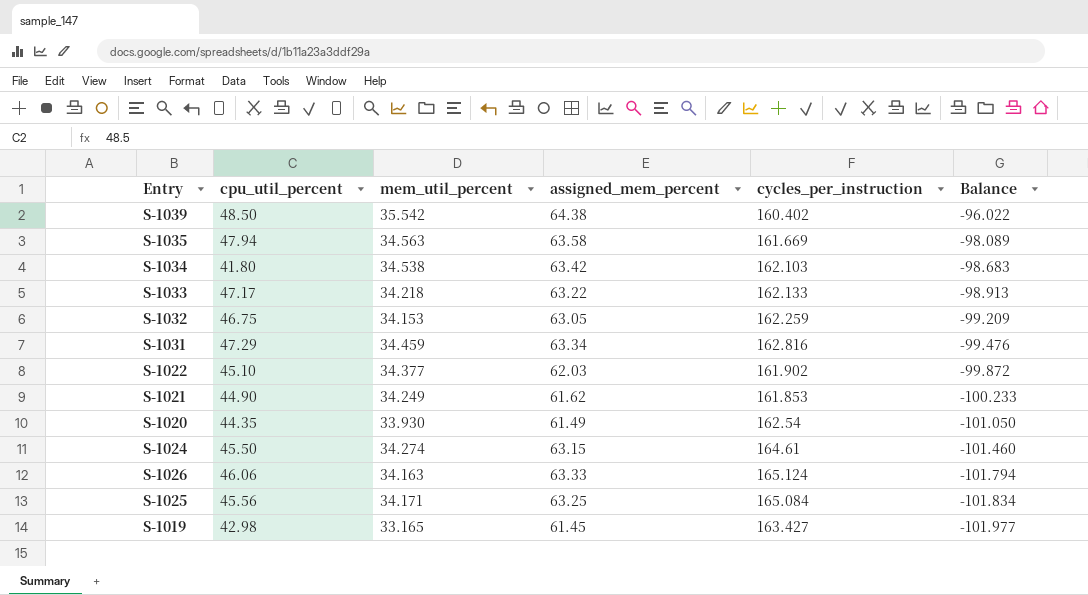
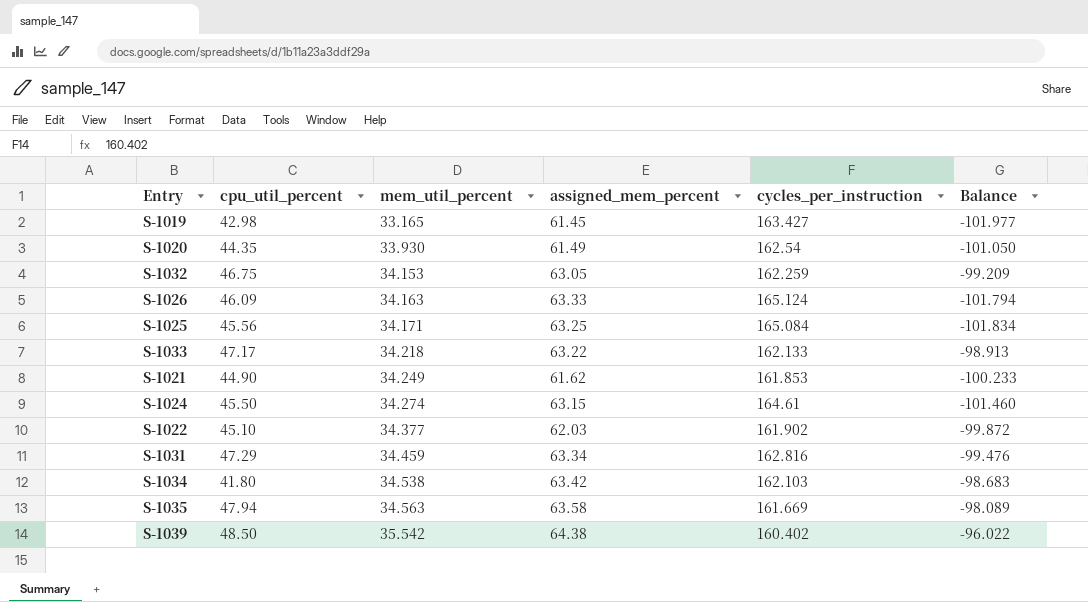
row order: Balance descending -> mem_util_percent ascending
S-1026 | cpu_util_percent: 46.06 -> 46.09

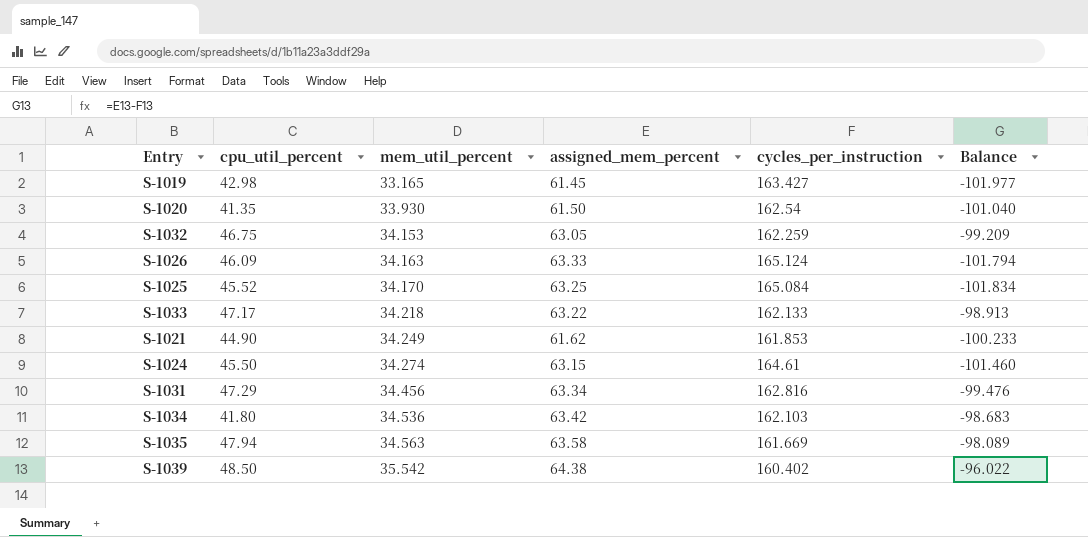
row S-1022: 45.10 | 34.377 | 62.03 | 161.902 | -99.872 -> none
S-1020 | cpu_util_percent: 44.35 -> 41.35
S-1020 | assigned_mem_percent: 61.49 -> 61.50
S-1020 | Balance: -101.050 -> -101.040
S-1025 | cpu_util_percent: 45.56 -> 45.52
S-1025 | mem_util_percent: 34.171 -> 34.170
S-1031 | mem_util_percent: 34.459 -> 34.456
S-1034 | mem_util_percent: 34.538 -> 34.536

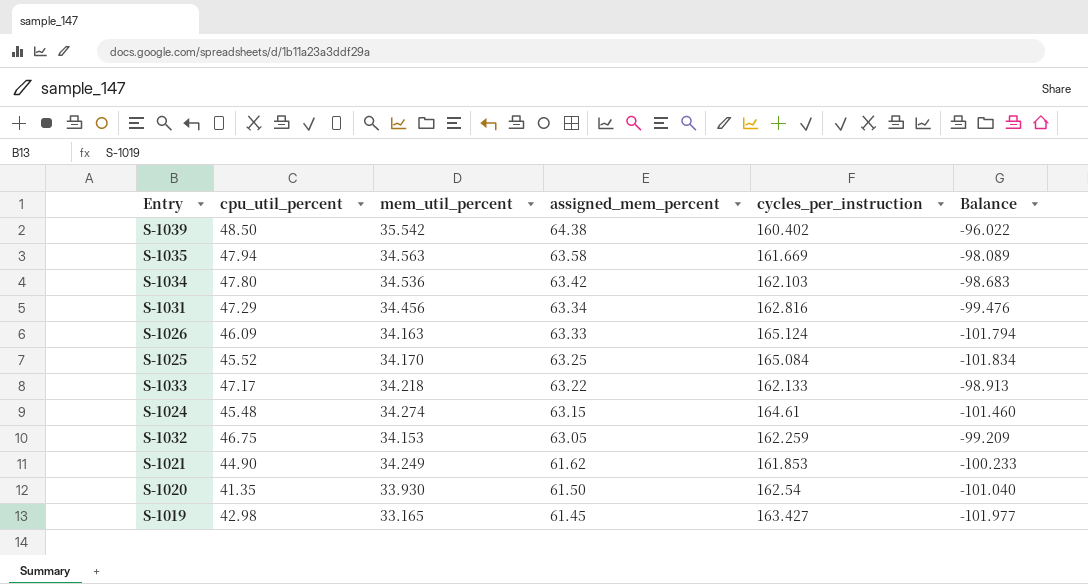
row order: mem_util_percent ascending -> assigned_mem_percent descending
S-1034 | cpu_util_percent: 41.80 -> 47.80
S-1024 | cpu_util_percent: 45.50 -> 45.48

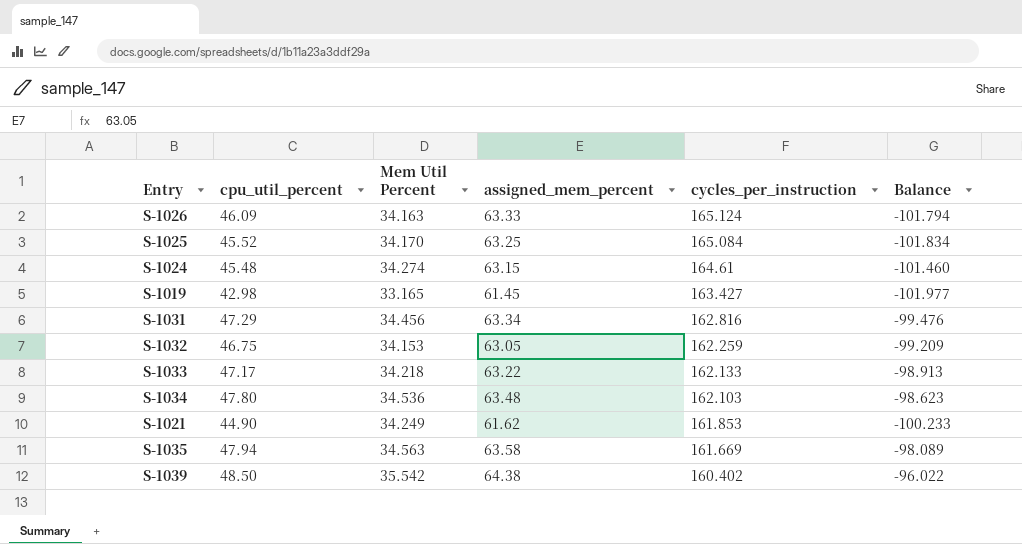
row order: assigned_mem_percent descending -> cycles_per_instruction descending
column name: mem_util_percent -> Mem Util Percent
row S-1020: 41.35 | 33.930 | 61.50 | 162.54 | -101.040 -> none
S-1034 | assigned_mem_percent: 63.42 -> 63.48
S-1034 | Balance: -98.683 -> -98.623

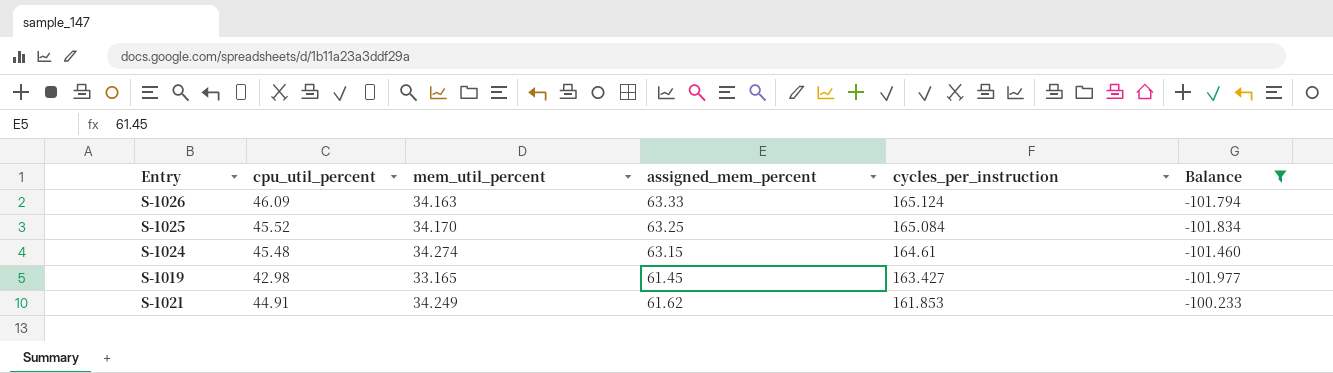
filter: none -> Balance <= -100.233
column name: Mem Util Percent -> mem_util_percent
S-1021 | cpu_util_percent: 44.90 -> 44.91

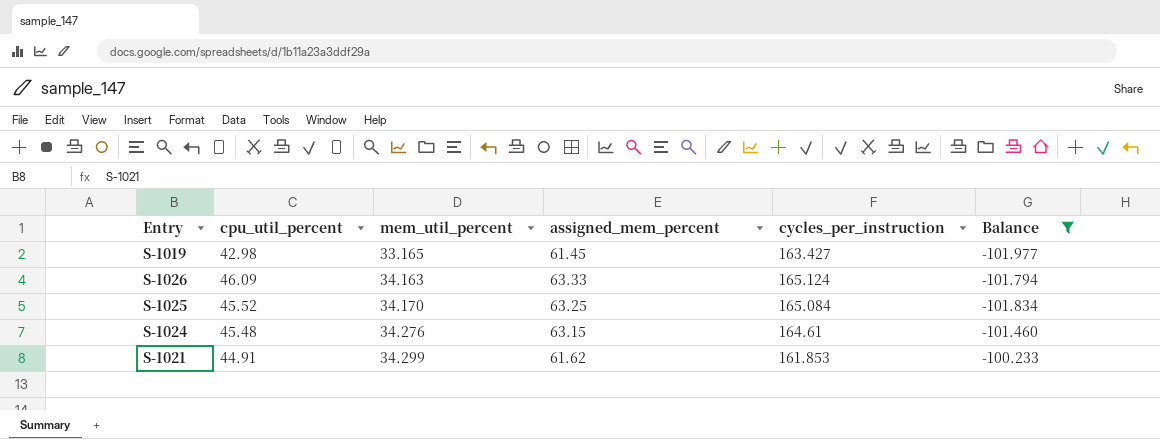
row order: cycles_per_instruction descending -> mem_util_percent ascending
S-1024 | mem_util_percent: 34.274 -> 34.276
S-1021 | mem_util_percent: 34.249 -> 34.299

